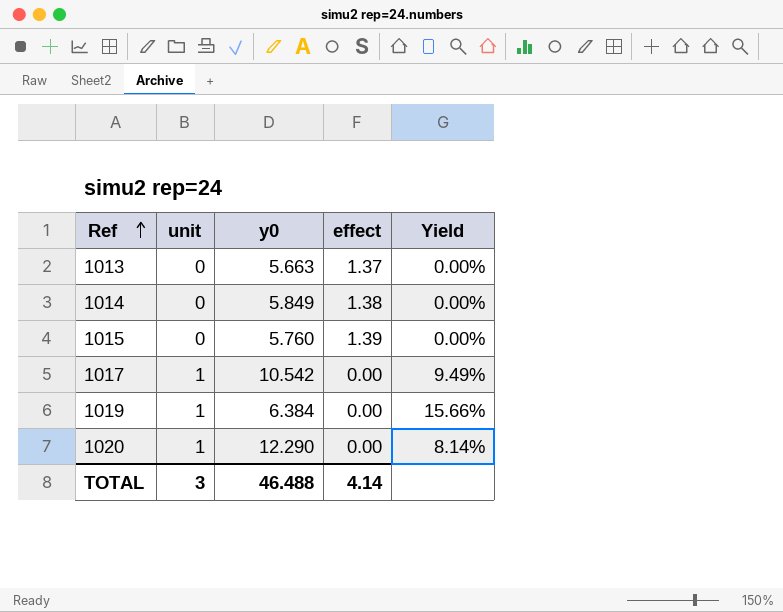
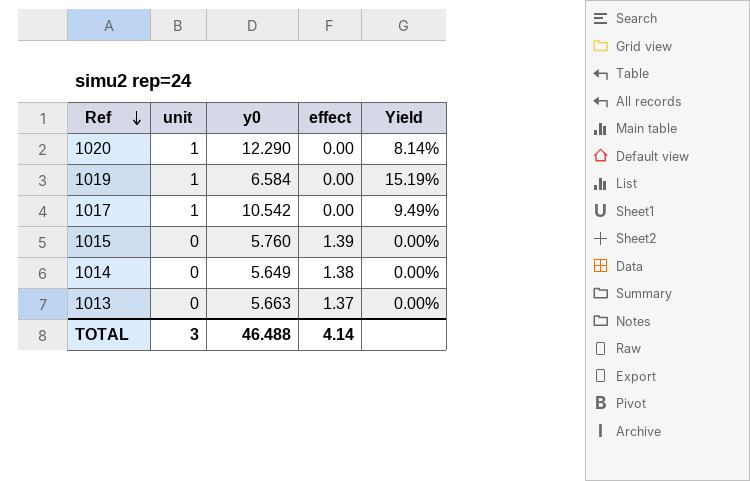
row order: Ref ascending -> Ref descending
1019 | y0: 6.384 -> 6.584
1019 | Yield: 15.66% -> 15.19%
1014 | y0: 5.849 -> 5.649

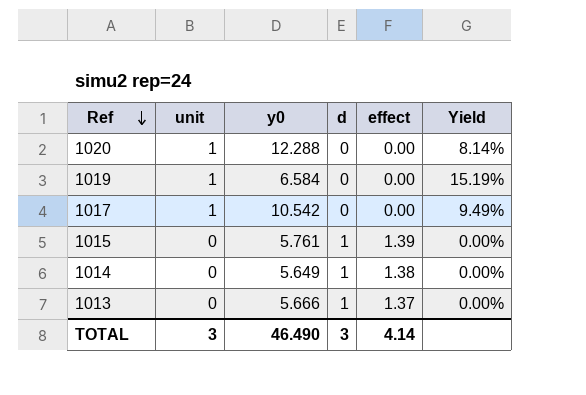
column d | position: none -> 4
1020 | y0: 12.290 -> 12.288
1015 | y0: 5.760 -> 5.761
1013 | y0: 5.663 -> 5.666
TOTAL | y0: 46.488 -> 46.490

